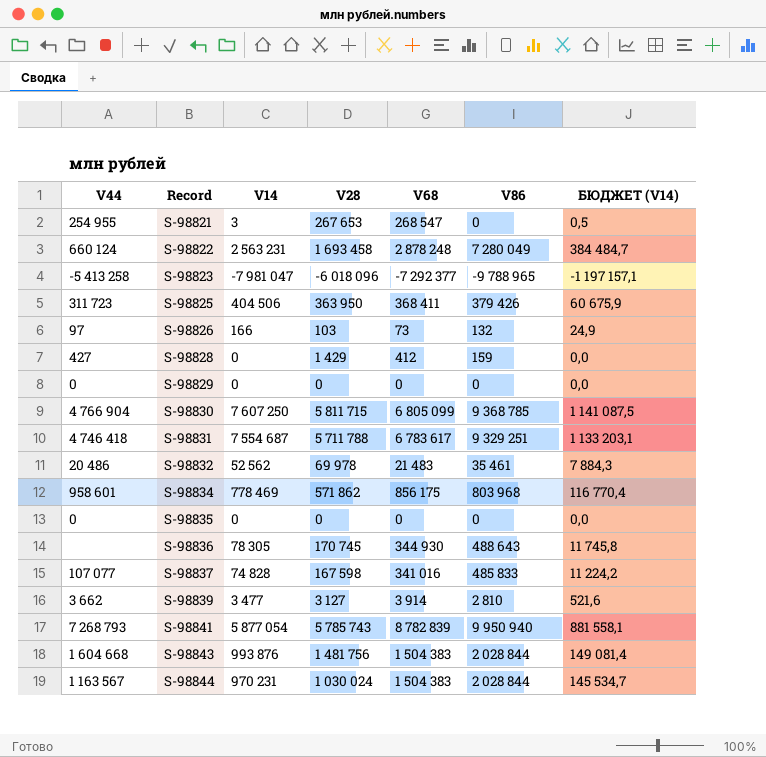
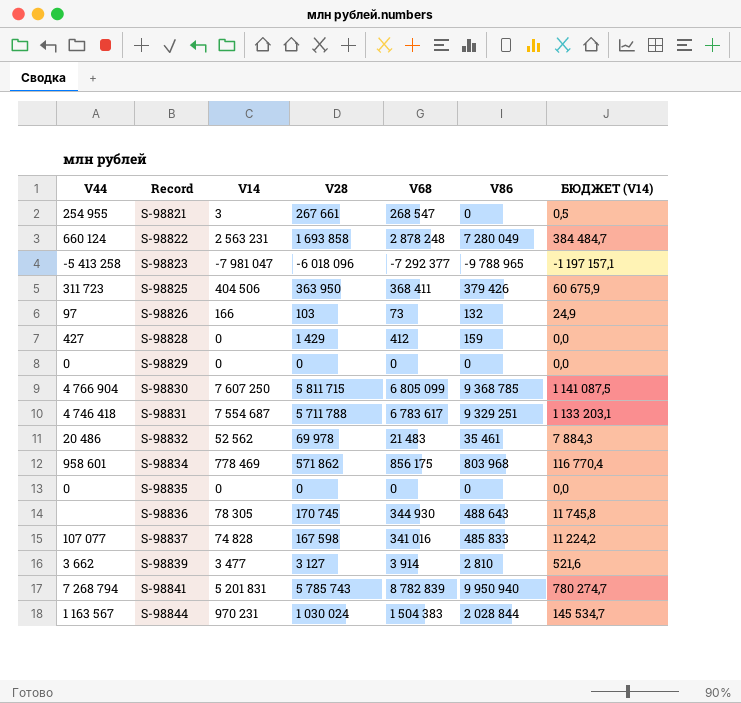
row S-98843: 1 604 668 | 993 876 | 1 481 756 | 1 504 383 | 2 028 844 | 149 081,4 -> none
S-98821 | V28: 267 653 -> 267 661
S-98822 | V28: 1 693 458 -> 1 693 858
S-98841 | V44: 7 268 793 -> 7 268 794
S-98841 | V14: 5 877 054 -> 5 201 831
S-98841 | БЮДЖЕТ (V14): 881 558,1 -> 780 274,7

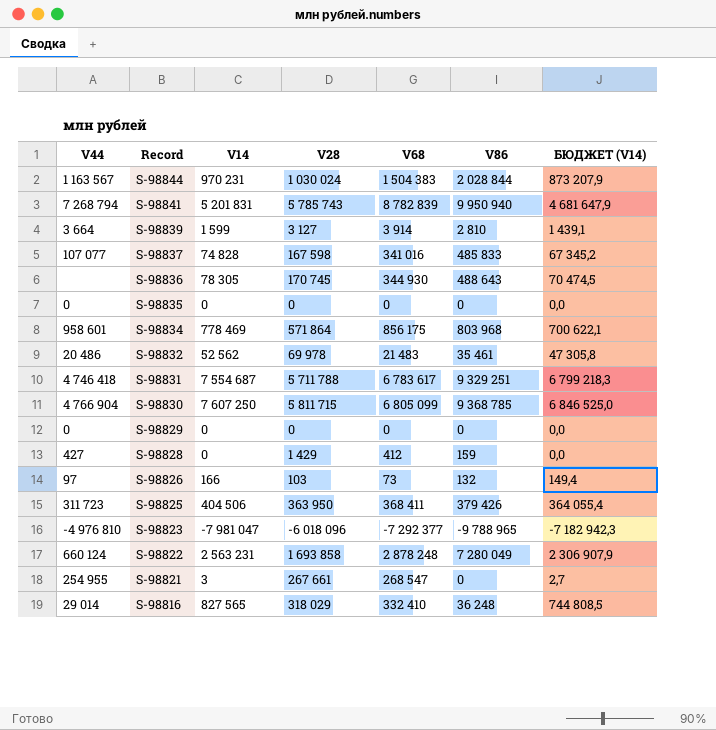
row order: Record ascending -> Record descending
column БЮДЖЕТ (V14) | formula: [V14] * 0,15 -> [V14] * 0,9
S-98839 | V44: 3 662 -> 3 664
S-98839 | V14: 3 477 -> 1 599
S-98834 | V28: 571 862 -> 571 864
S-98823 | V44: -5 413 258 -> -4 976 810
row S-98816: none -> 29 014 | 827 565 | 318 029 | 332 410 | 36 248 | 744 808,5

